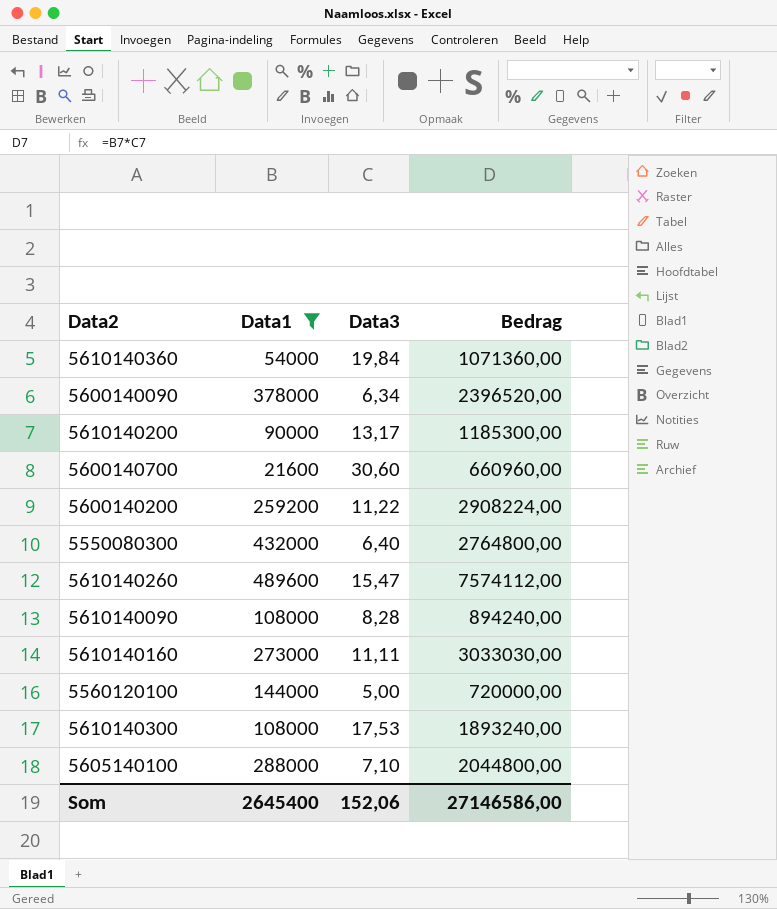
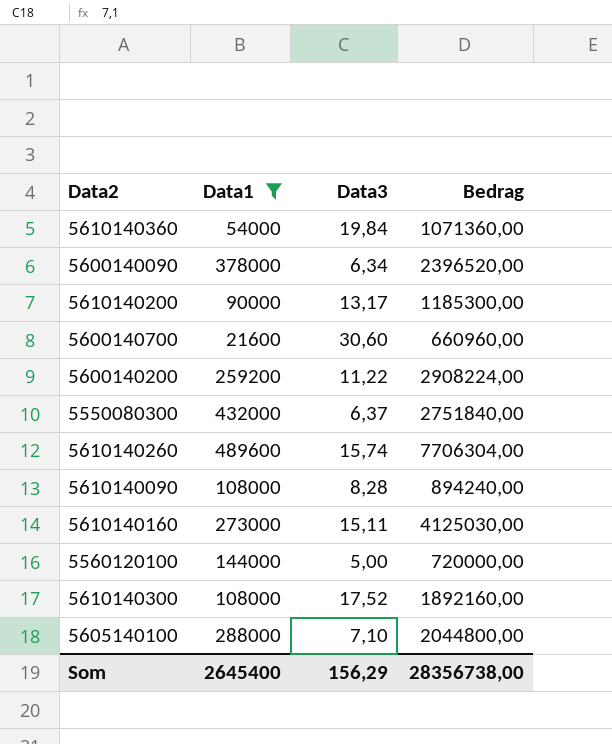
5550080300 | Data3: 6,40 -> 6,37
5550080300 | Bedrag: 2764800,00 -> 2751840,00
5610140260 | Data3: 15,47 -> 15,74
5610140260 | Bedrag: 7574112,00 -> 7706304,00
5610140160 | Data3: 11,11 -> 15,11
5610140160 | Bedrag: 3033030,00 -> 4125030,00
5610140300 | Data3: 17,53 -> 17,52
5610140300 | Bedrag: 1893240,00 -> 1892160,00
Som | Data3: 152,06 -> 156,29
Som | Bedrag: 27146586,00 -> 28356738,00

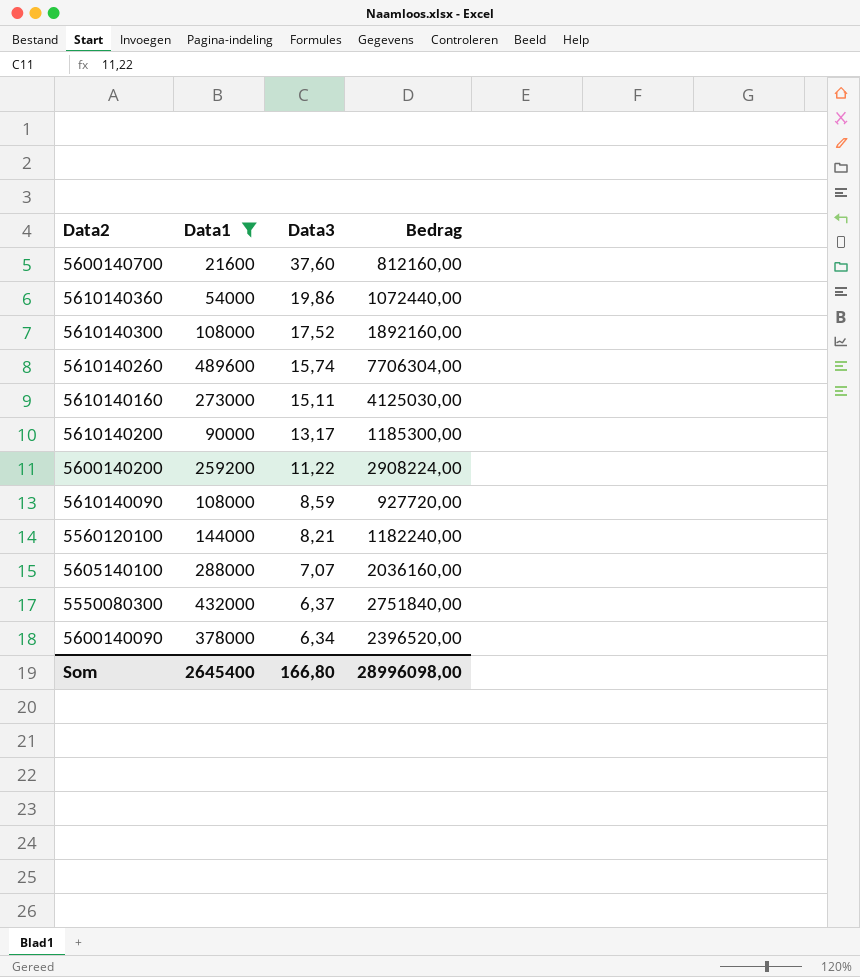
row order: none -> Data3 descending
5600140700 | Data3: 30,60 -> 37,60
5600140700 | Bedrag: 660960,00 -> 812160,00
5610140360 | Data3: 19,84 -> 19,86
5610140360 | Bedrag: 1071360,00 -> 1072440,00
5610140090 | Data3: 8,28 -> 8,59
5610140090 | Bedrag: 894240,00 -> 927720,00
5560120100 | Data3: 5,00 -> 8,21
5560120100 | Bedrag: 720000,00 -> 1182240,00
5605140100 | Data3: 7,10 -> 7,07
5605140100 | Bedrag: 2044800,00 -> 2036160,00
Som | Data3: 156,29 -> 166,80
Som | Bedrag: 28356738,00 -> 28996098,00

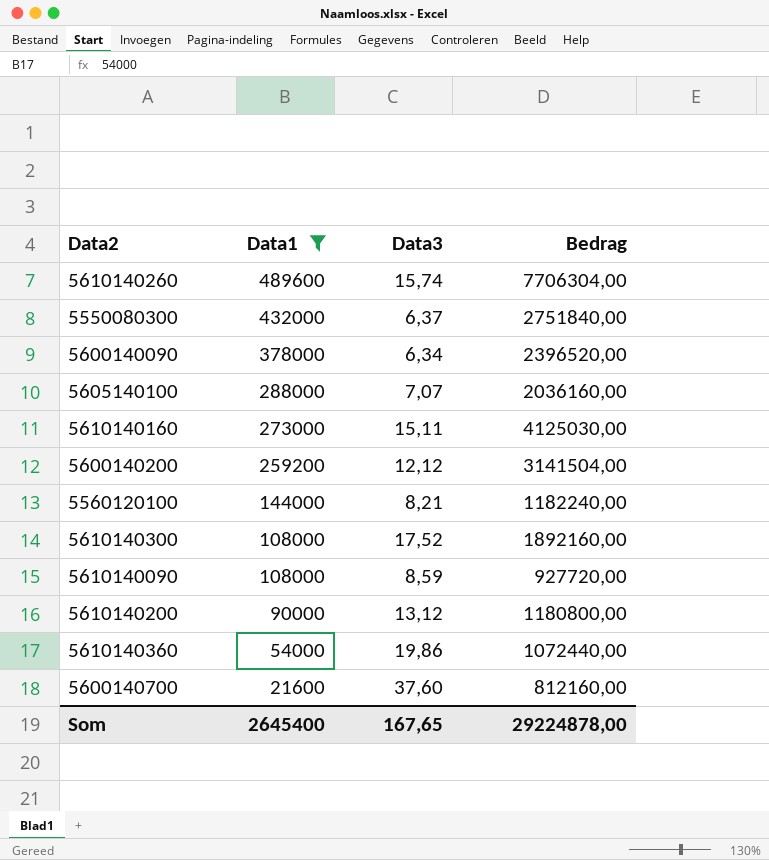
row order: Data3 descending -> Data1 descending
5600140200 | Data3: 11,22 -> 12,12
5600140200 | Bedrag: 2908224,00 -> 3141504,00
5610140200 | Data3: 13,17 -> 13,12
5610140200 | Bedrag: 1185300,00 -> 1180800,00
Som | Data3: 166,80 -> 167,65
Som | Bedrag: 28996098,00 -> 29224878,00

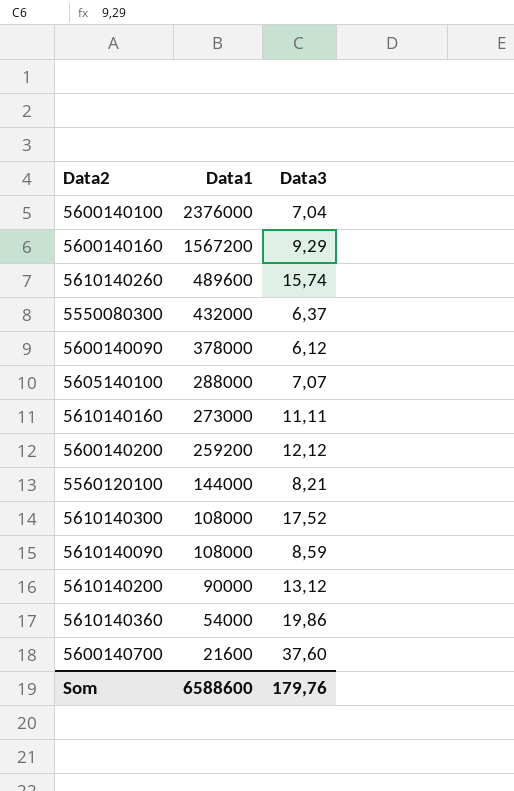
filter: Data1 <= 489600 -> none
column Bedrag | formula: [Data1] * [Data3] -> none
5600140090 | Data3: 6,34 -> 6,12
5610140160 | Data3: 15,11 -> 11,11
Som | Data1: 2645400 -> 6588600
Som | Data3: 167,65 -> 179,76

